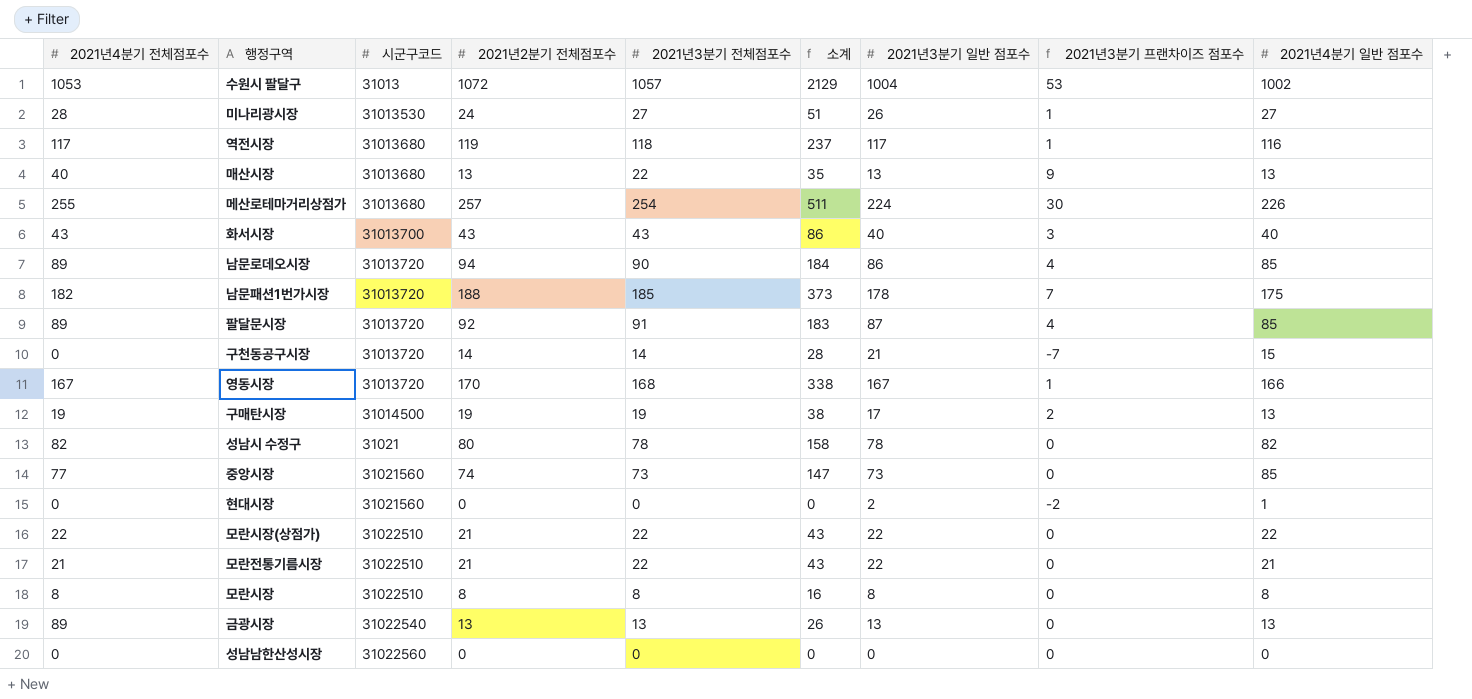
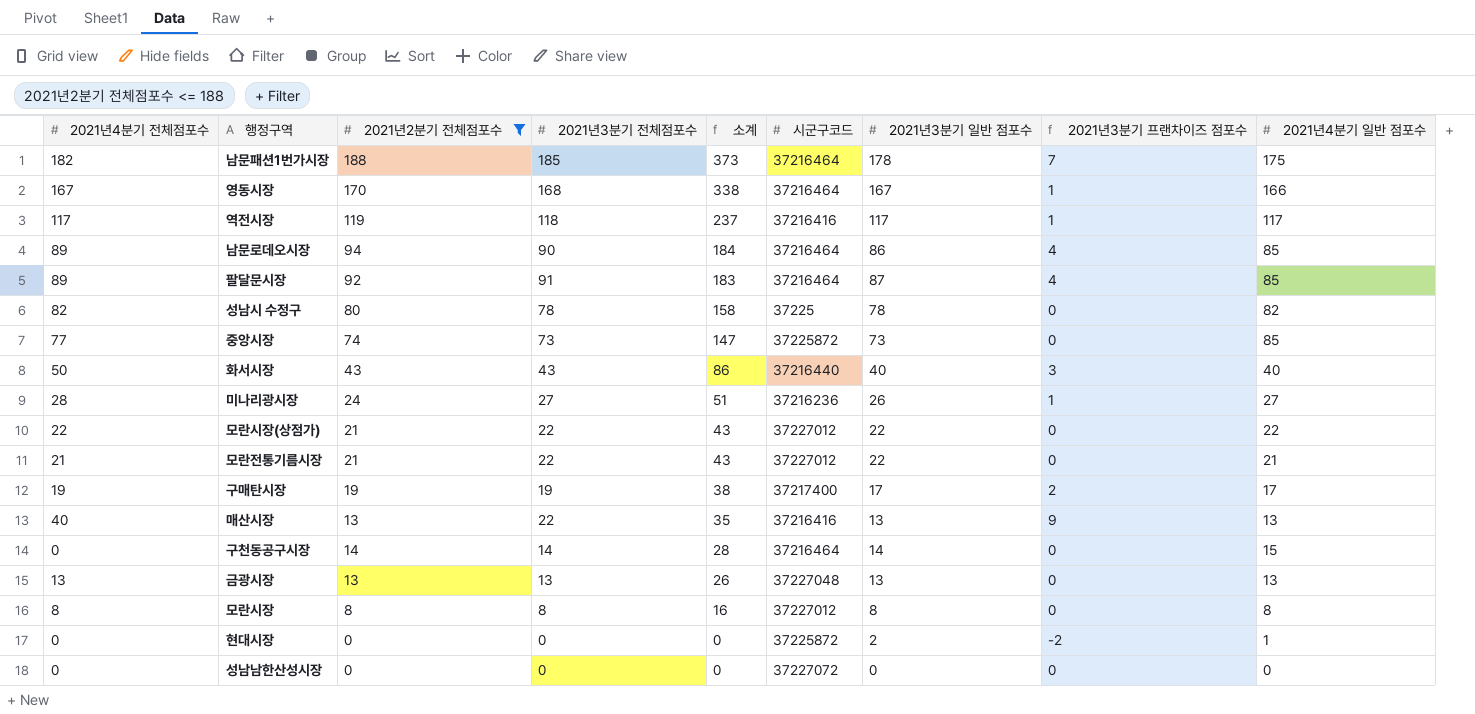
filter: none -> 2021년2분기 전체점포수 <= 188
row order: none -> 소계 descending
column 시군구코드 | position: 3 -> 6
남문패션1번가시장 | 시군구코드: 31013720 -> 37216464
영동시장 | 시군구코드: 31013720 -> 37216464
역전시장 | 시군구코드: 31013680 -> 37216416
역전시장 | 2021년4분기 일반 점포수: 116 -> 117
남문로데오시장 | 시군구코드: 31013720 -> 37216464
팔달문시장 | 시군구코드: 31013720 -> 37216464
성남시 수정구 | 시군구코드: 31021 -> 37225
중앙시장 | 시군구코드: 31021560 -> 37225872
화서시장 | 2021년4분기 전체점포수: 43 -> 50
화서시장 | 시군구코드: 31013700 -> 37216440
미나리광시장 | 시군구코드: 31013530 -> 37216236
모란시장(상점가) | 시군구코드: 31022510 -> 37227012
모란전통기름시장 | 시군구코드: 31022510 -> 37227012
구매탄시장 | 시군구코드: 31014500 -> 37217400
구매탄시장 | 2021년4분기 일반 점포수: 13 -> 17
매산시장 | 시군구코드: 31013680 -> 37216416
구천동공구시장 | 시군구코드: 31013720 -> 37216464
구천동공구시장 | 2021년3분기 일반 점포수: 21 -> 14
구천동공구시장 | 2021년3분기 프랜차이즈 점포수: -7 -> 0
금광시장 | 2021년4분기 전체점포수: 89 -> 13
금광시장 | 시군구코드: 31022540 -> 37227048
모란시장 | 시군구코드: 31022510 -> 37227012
현대시장 | 시군구코드: 31021560 -> 37225872
성남남한산성시장 | 시군구코드: 31022560 -> 37227072

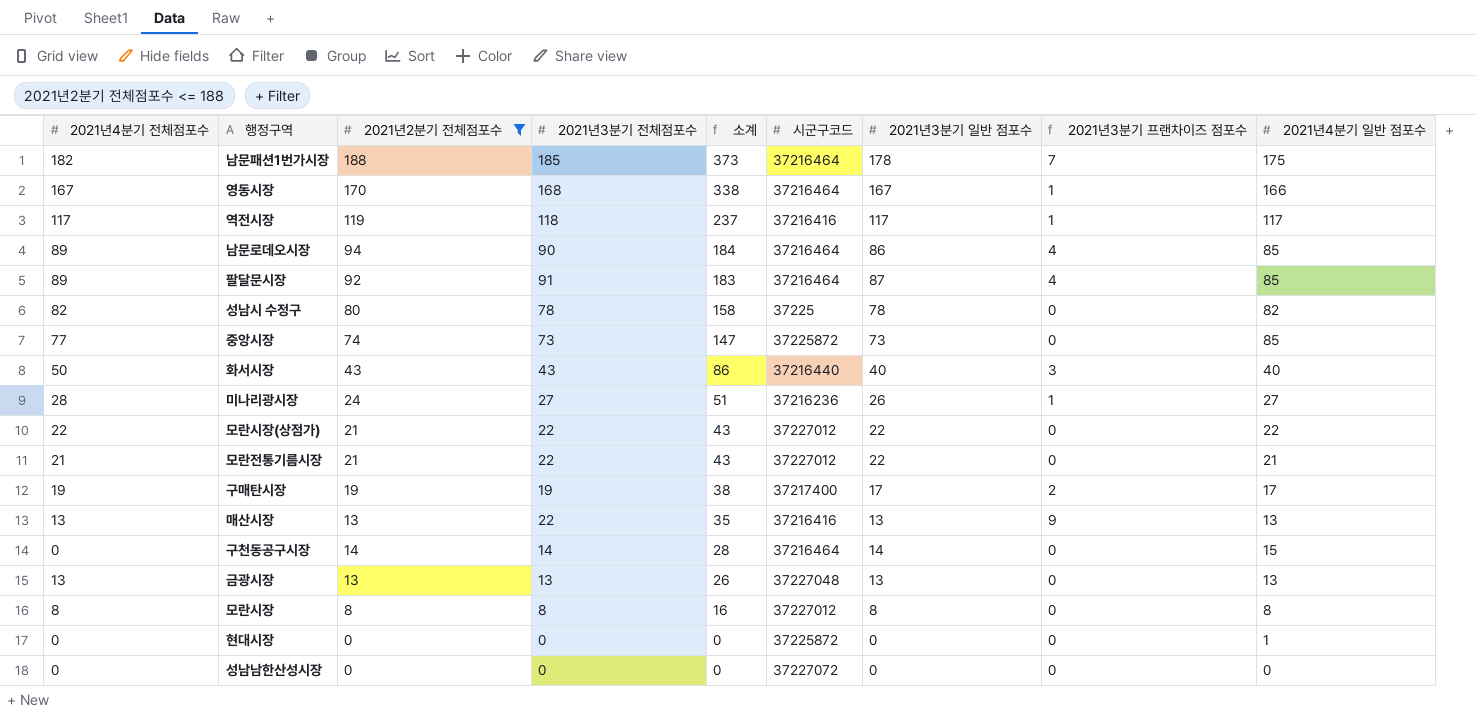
매산시장 | 2021년4분기 전체점포수: 40 -> 13
현대시장 | 2021년3분기 일반 점포수: 2 -> 0
현대시장 | 2021년3분기 프랜차이즈 점포수: -2 -> 0

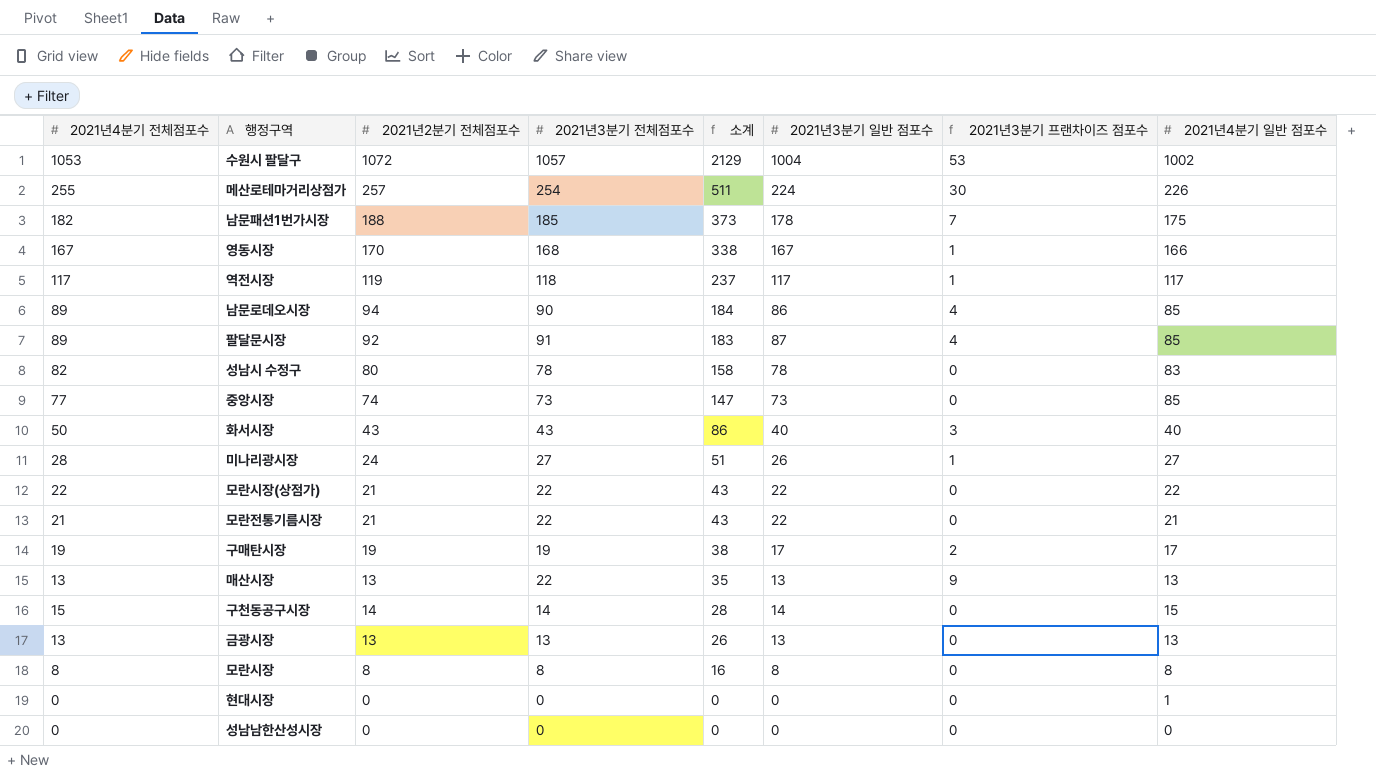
filter: 2021년2분기 전체점포수 <= 188 -> none
column 시군구코드 | position: 6 -> none
성남시 수정구 | 2021년4분기 일반 점포수: 82 -> 83
구천동공구시장 | 2021년4분기 전체점포수: 0 -> 15

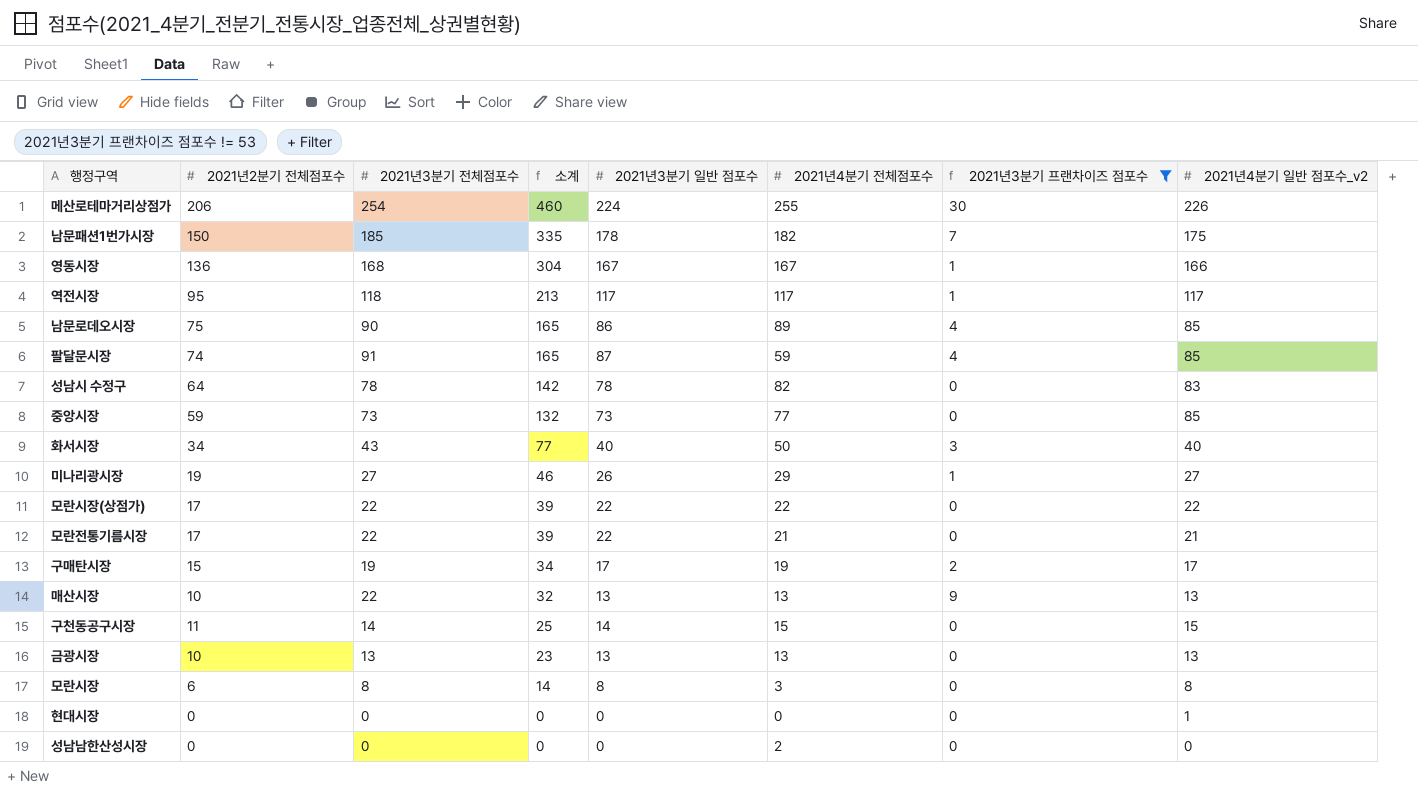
filter: none -> 2021년3분기 프랜차이즈 점포수 != 53
column 2021년4분기 전체점포수 | position: 1 -> 6
column name: 2021년4분기 일반 점포수 -> 2021년4분기 일반 점포수_v2
메산로테마거리상점가 | 2021년2분기 전체점포수: 257 -> 206
메산로테마거리상점가 | 소계: 511 -> 460
남문패션1번가시장 | 2021년2분기 전체점포수: 188 -> 150
남문패션1번가시장 | 소계: 373 -> 335
영동시장 | 2021년2분기 전체점포수: 170 -> 136
영동시장 | 소계: 338 -> 304
역전시장 | 2021년2분기 전체점포수: 119 -> 95
역전시장 | 소계: 237 -> 213
남문로데오시장 | 2021년2분기 전체점포수: 94 -> 75
남문로데오시장 | 소계: 184 -> 165
팔달문시장 | 2021년2분기 전체점포수: 92 -> 74
팔달문시장 | 소계: 183 -> 165
팔달문시장 | 2021년4분기 전체점포수: 89 -> 59
성남시 수정구 | 2021년2분기 전체점포수: 80 -> 64
성남시 수정구 | 소계: 158 -> 142
중앙시장 | 2021년2분기 전체점포수: 74 -> 59
중앙시장 | 소계: 147 -> 132
화서시장 | 2021년2분기 전체점포수: 43 -> 34
화서시장 | 소계: 86 -> 77
미나리광시장 | 2021년2분기 전체점포수: 24 -> 19
미나리광시장 | 소계: 51 -> 46
미나리광시장 | 2021년4분기 전체점포수: 28 -> 29
모란시장(상점가) | 2021년2분기 전체점포수: 21 -> 17
모란시장(상점가) | 소계: 43 -> 39
모란전통기름시장 | 2021년2분기 전체점포수: 21 -> 17
모란전통기름시장 | 소계: 43 -> 39
구매탄시장 | 2021년2분기 전체점포수: 19 -> 15
구매탄시장 | 소계: 38 -> 34
매산시장 | 2021년2분기 전체점포수: 13 -> 10
매산시장 | 소계: 35 -> 32
구천동공구시장 | 2021년2분기 전체점포수: 14 -> 11
구천동공구시장 | 소계: 28 -> 25
금광시장 | 2021년2분기 전체점포수: 13 -> 10
금광시장 | 소계: 26 -> 23
모란시장 | 2021년2분기 전체점포수: 8 -> 6
모란시장 | 소계: 16 -> 14
모란시장 | 2021년4분기 전체점포수: 8 -> 3
성남남한산성시장 | 2021년4분기 전체점포수: 0 -> 2

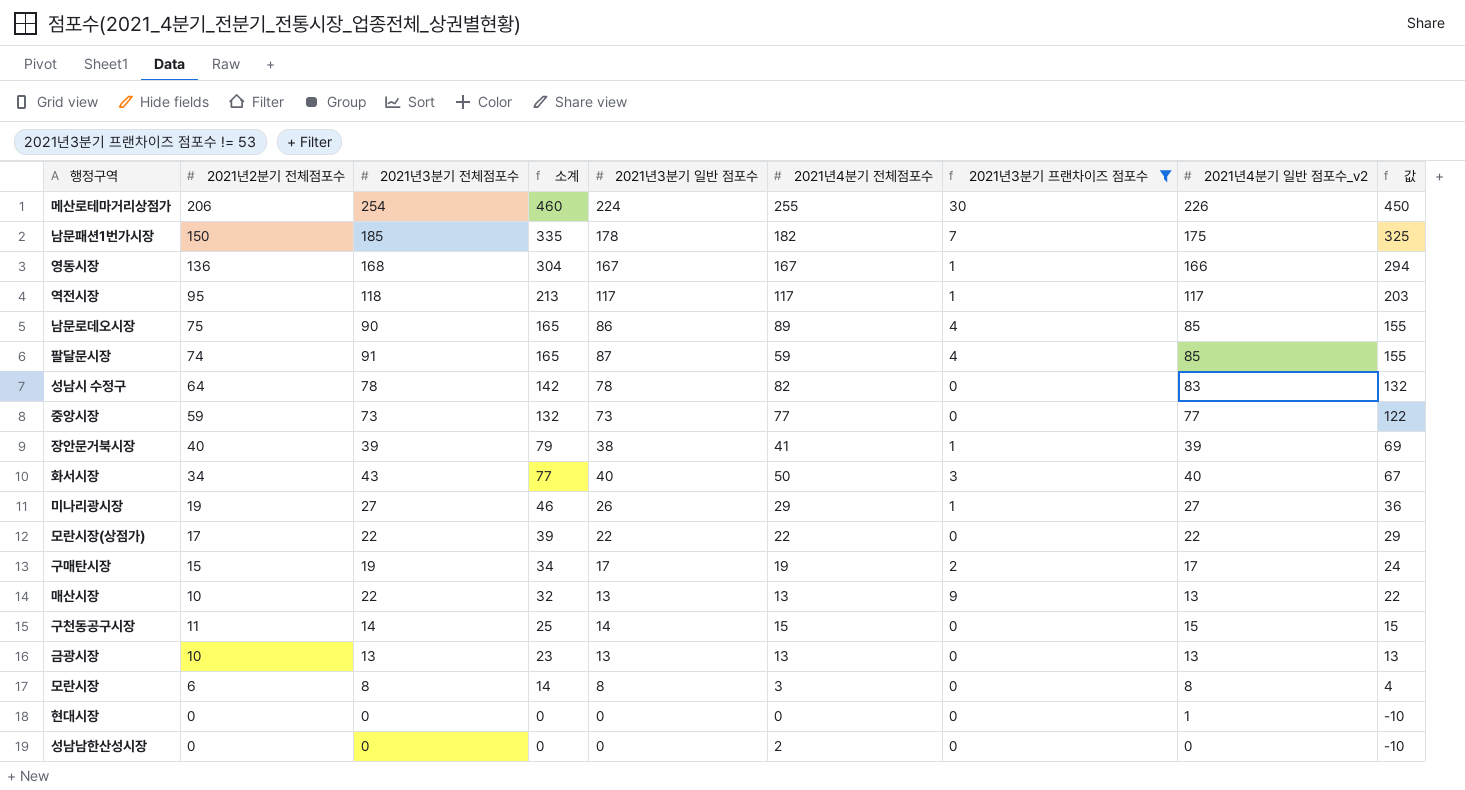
column 값 | formula: none -> [소계] - 10
row 모란전통기름시장: 17 | 22 | 39 | 22 | 21 | 0 | 21 -> none
중앙시장 | 2021년4분기 일반 점포수_v2: 85 -> 77
row 장안문거북시장: none -> 40 | 39 | 79 | 38 | 41 | 1 | 39 | 69

